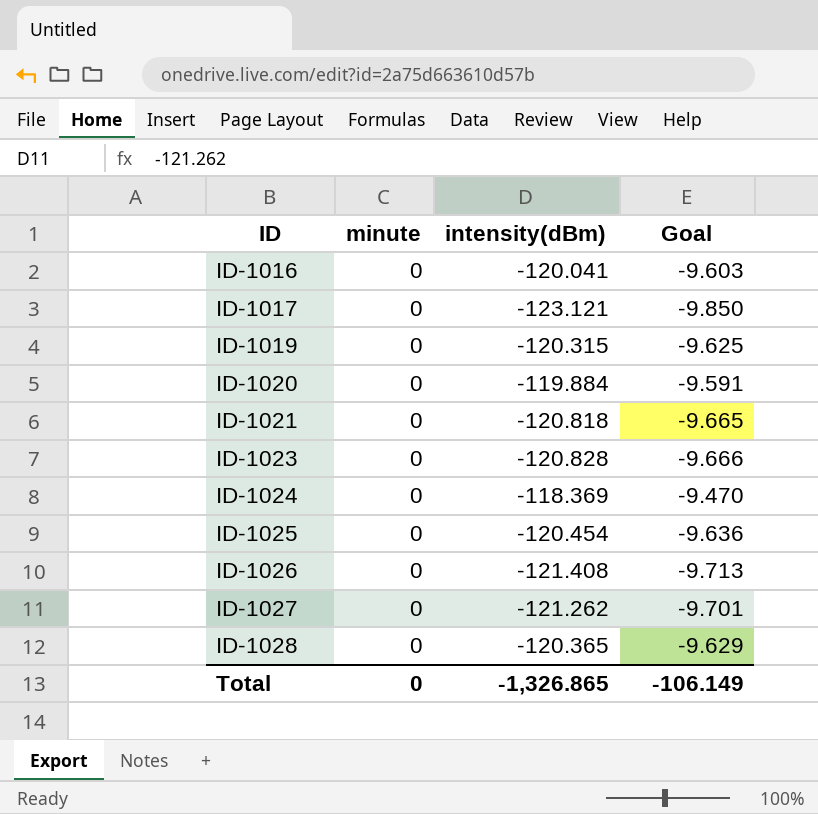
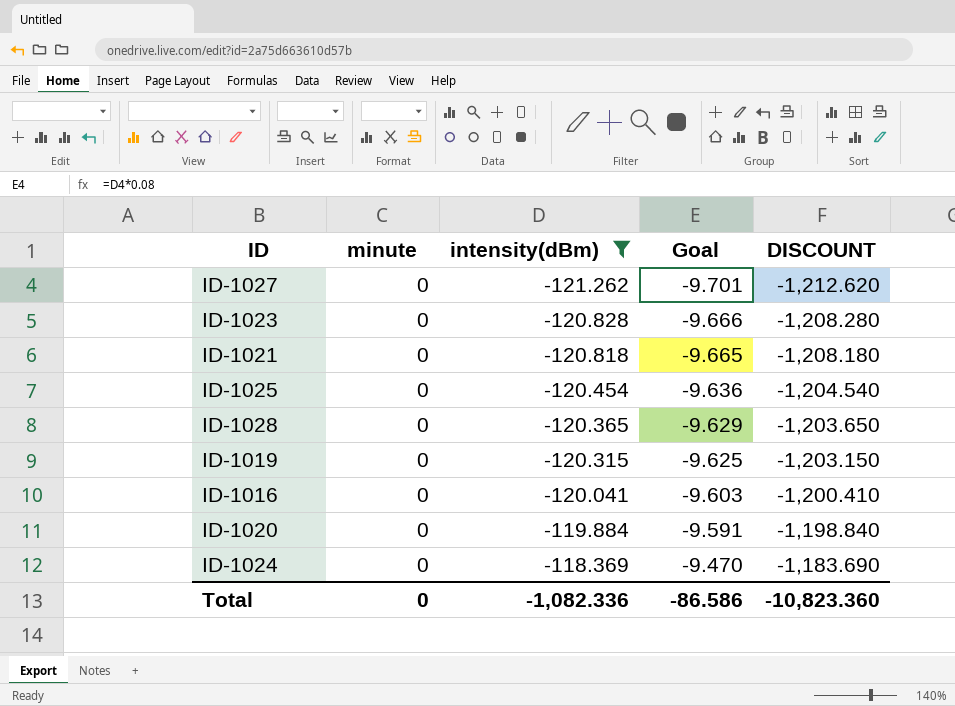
filter: none -> intensity(dBm) >= -121.262
row order: ID ascending -> intensity(dBm) ascending
column DISCOUNT | formula: none -> [intensity(dBm)] * 10
Total | intensity(dBm): -1,326.865 -> -1,082.336
Total | Goal: -106.149 -> -86.586

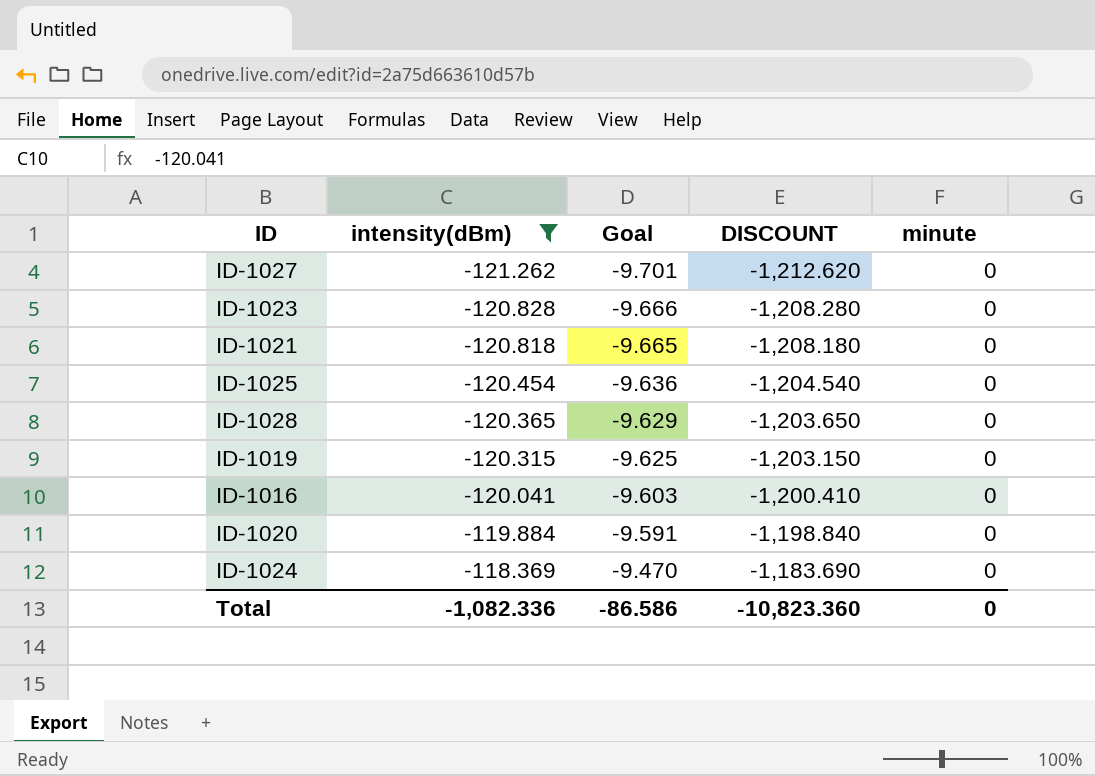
column minute | position: 2 -> 5

